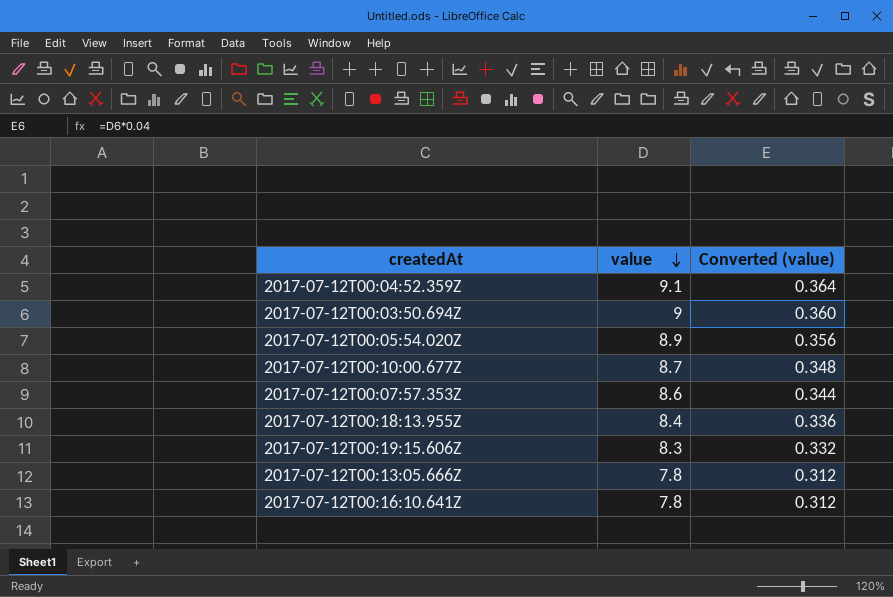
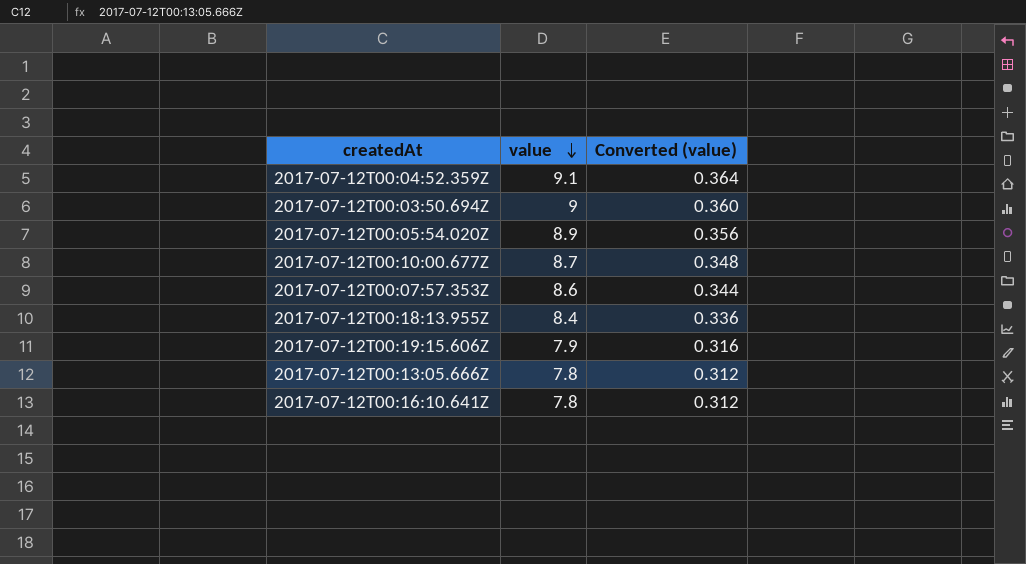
2017-07-12T00:19:15.606Z | value: 8.3 -> 7.9
2017-07-12T00:19:15.606Z | Converted (value): 0.332 -> 0.316

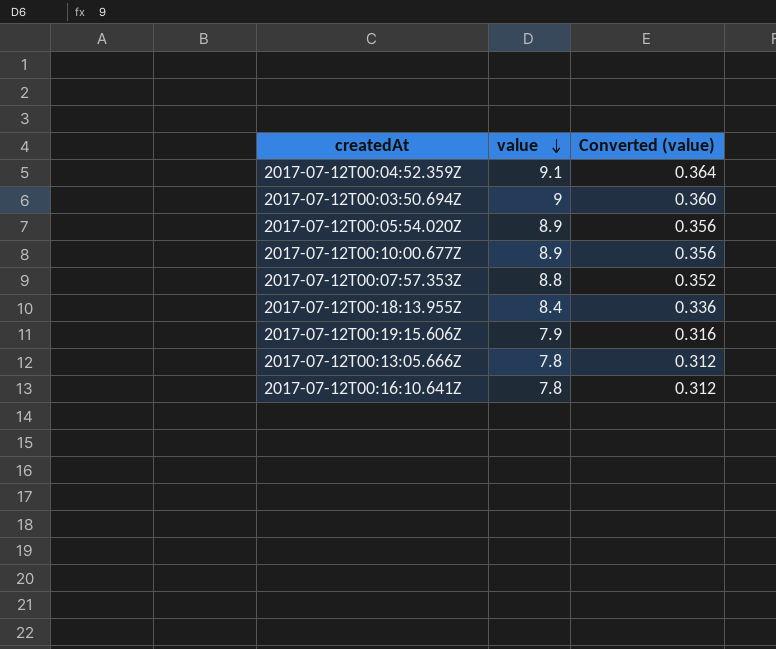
2017-07-12T00:10:00.677Z | value: 8.7 -> 8.9
2017-07-12T00:10:00.677Z | Converted (value): 0.348 -> 0.356
2017-07-12T00:07:57.353Z | value: 8.6 -> 8.8
2017-07-12T00:07:57.353Z | Converted (value): 0.344 -> 0.352

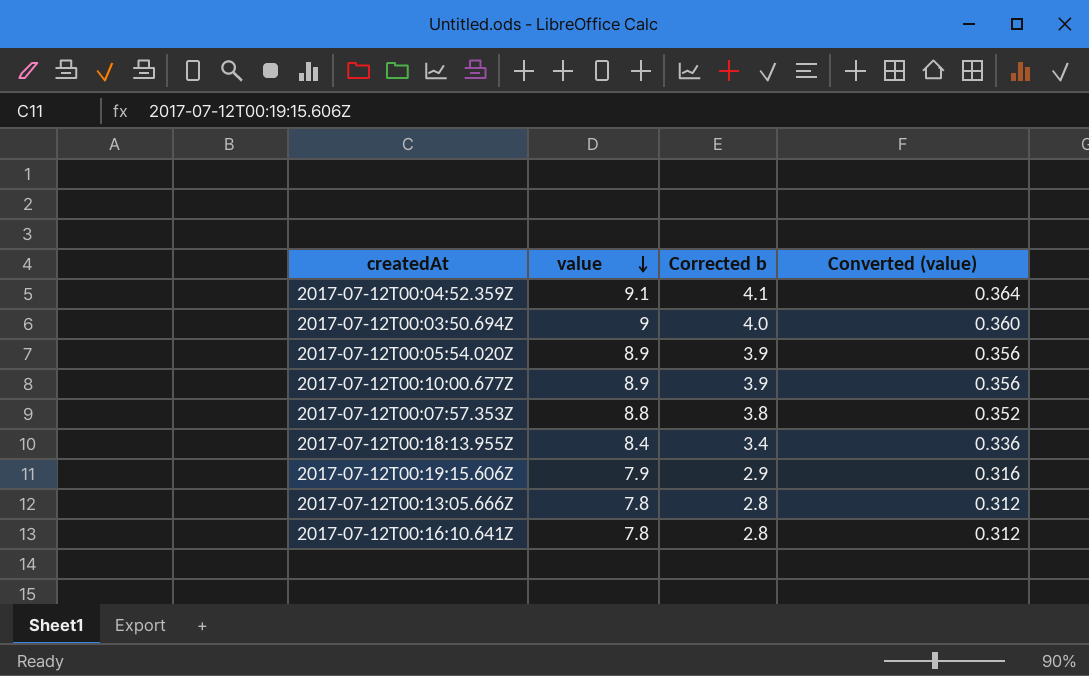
column Corrected b | formula: none -> [value] - 5

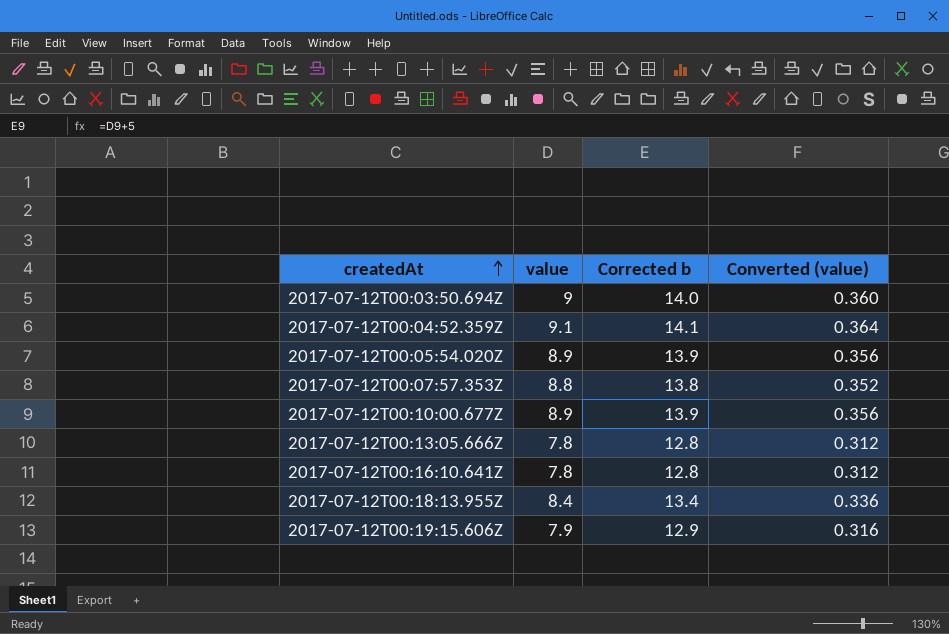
row order: value descending -> createdAt ascending
column Corrected b | formula: [value] - 5 -> [value] + 5

